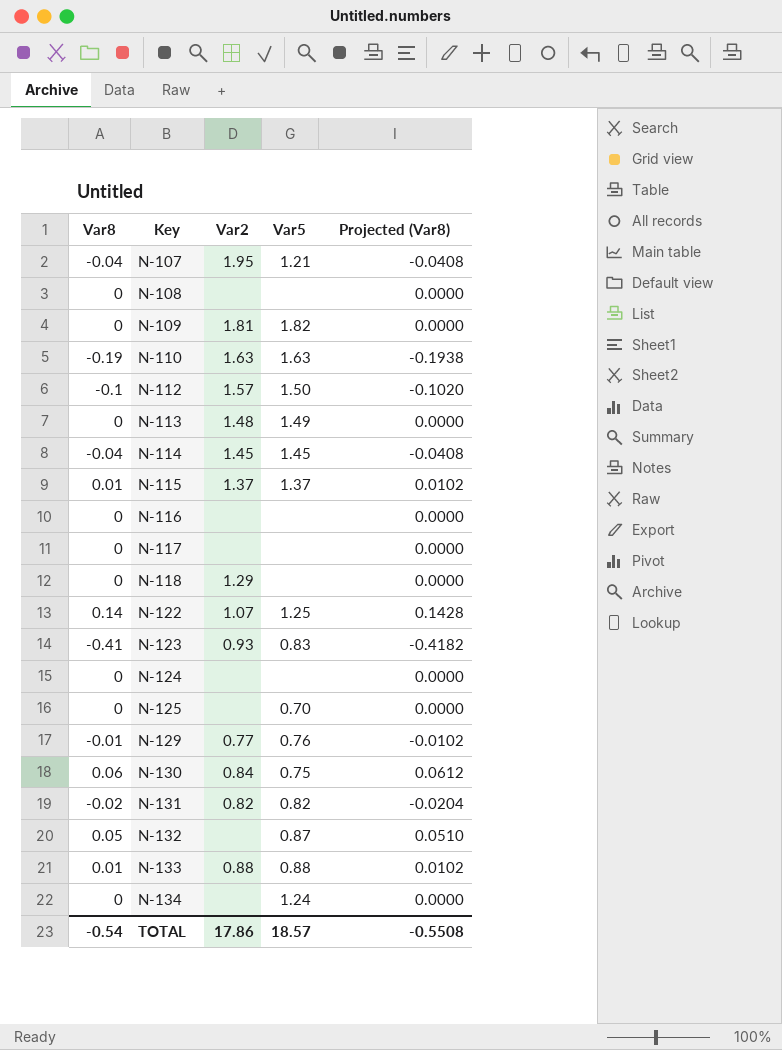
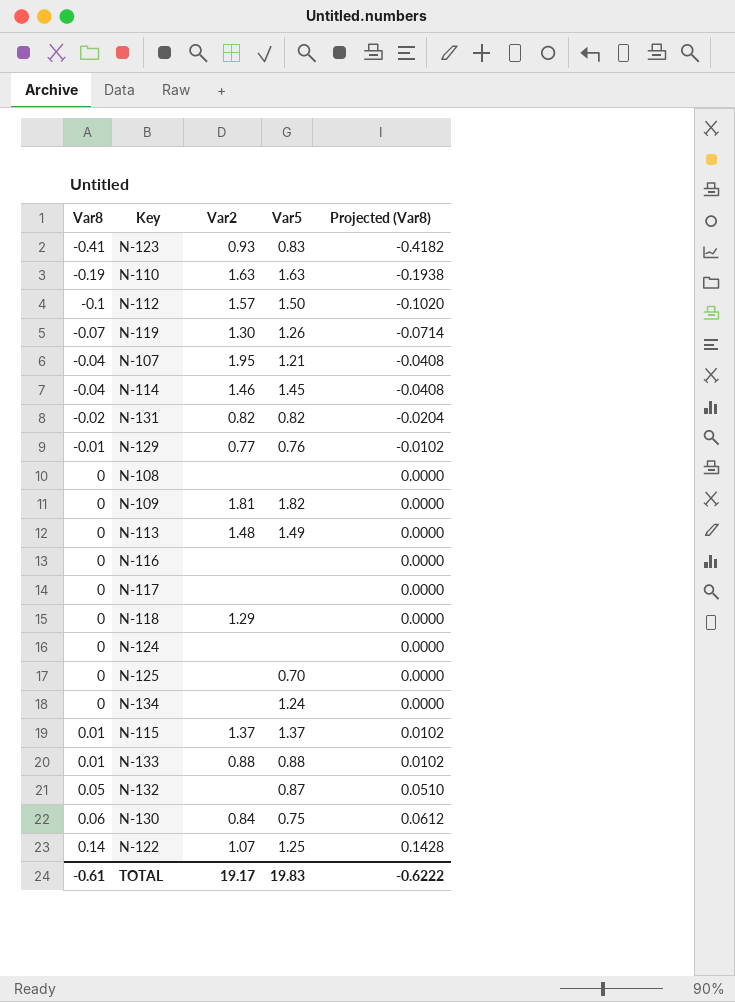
row order: Key ascending -> Var8 ascending
row N-119: none -> -0.07 | 1.30 | 1.26 | -0.0714
N-114 | Var2: 1.45 -> 1.46
TOTAL | Var8: -0.54 -> -0.61
TOTAL | Var2: 17.86 -> 19.17
TOTAL | Var5: 18.57 -> 19.83
TOTAL | Projected (Var8): -0.5508 -> -0.6222

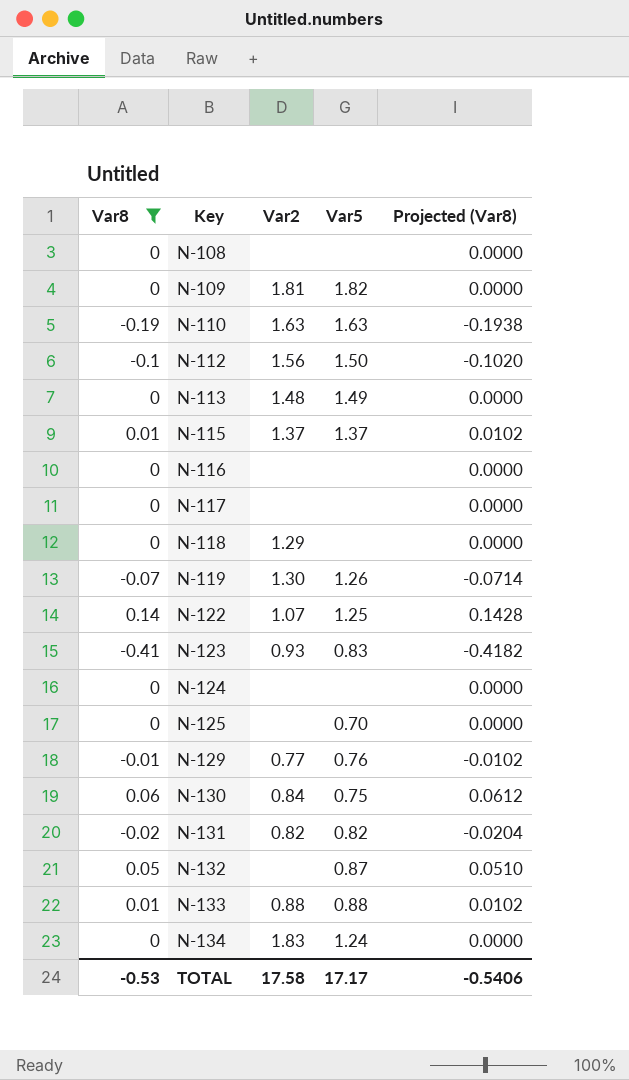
filter: none -> Var8 != -0.04
row order: Var8 ascending -> Key ascending
N-112 | Var2: 1.57 -> 1.56
N-134 | Var2: none -> 1.83
TOTAL | Var8: -0.61 -> -0.53
TOTAL | Var2: 19.17 -> 17.58
TOTAL | Var5: 19.83 -> 17.17
TOTAL | Projected (Var8): -0.6222 -> -0.5406

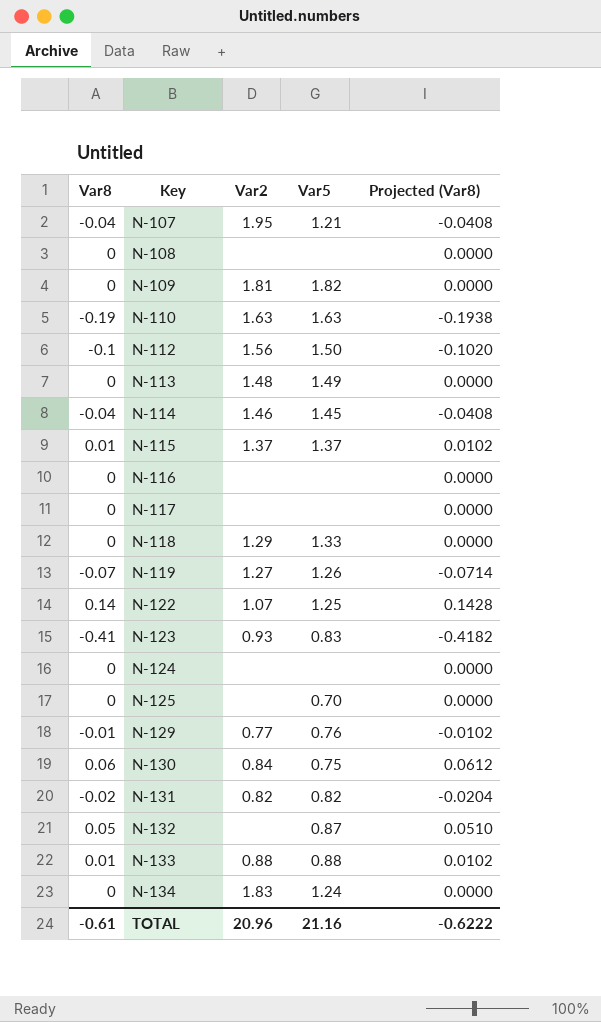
filter: Var8 != -0.04 -> none
N-118 | Var5: none -> 1.33
N-119 | Var2: 1.30 -> 1.27
TOTAL | Var8: -0.53 -> -0.61
TOTAL | Var2: 17.58 -> 20.96
TOTAL | Var5: 17.17 -> 21.16
TOTAL | Projected (Var8): -0.5406 -> -0.6222

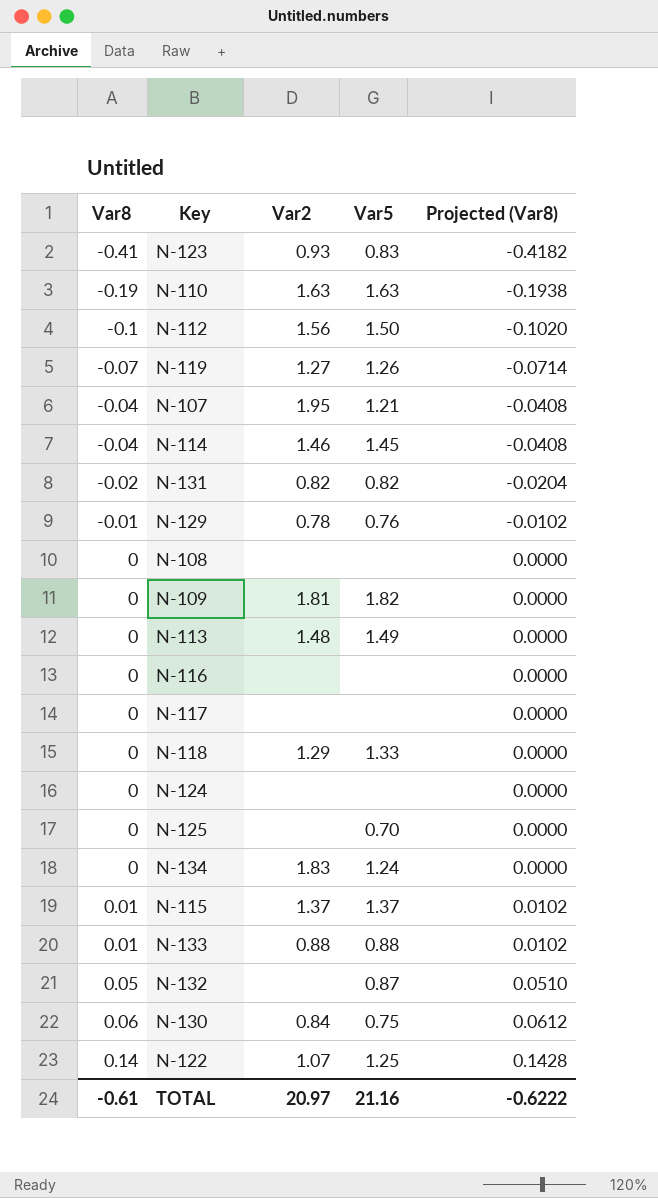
row order: Key ascending -> Var8 ascending
N-129 | Var2: 0.77 -> 0.78
TOTAL | Var2: 20.96 -> 20.97

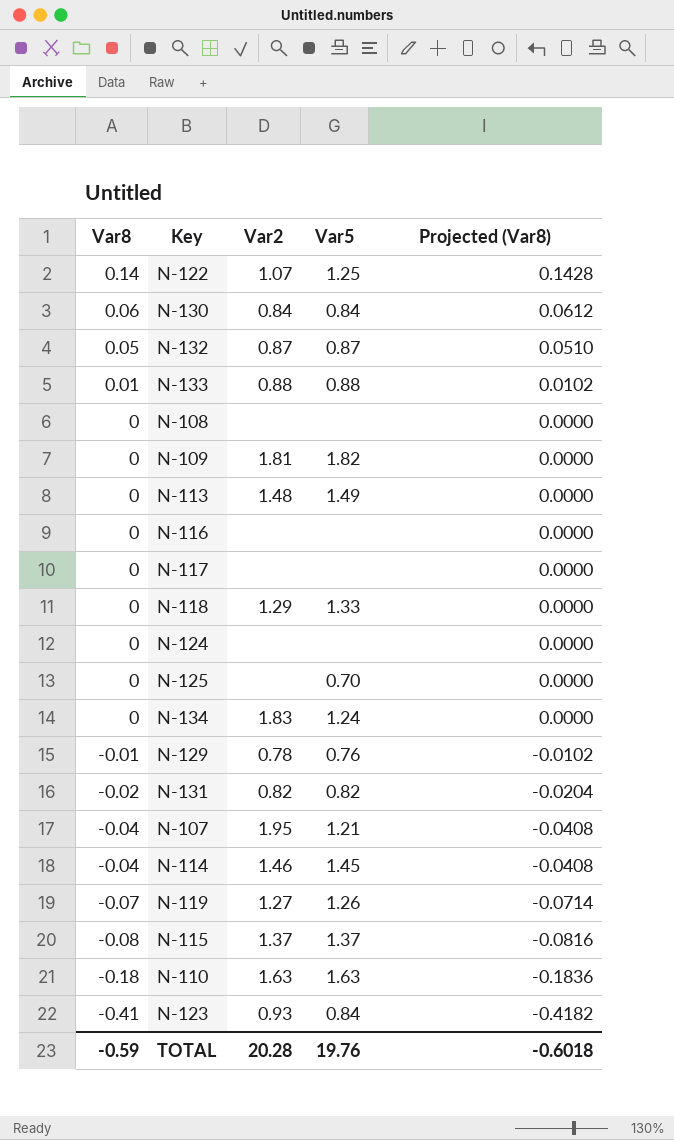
row order: Var8 ascending -> Var8 descending
row N-112: -0.1 | 1.56 | 1.50 | -0.1020 -> none
N-130 | Var5: 0.75 -> 0.84
N-132 | Var2: none -> 0.87
N-115 | Var8: 0.01 -> -0.08
N-115 | Projected (Var8): 0.0102 -> -0.0816
N-110 | Var8: -0.19 -> -0.18
N-110 | Projected (Var8): -0.1938 -> -0.1836
N-123 | Var5: 0.83 -> 0.84
TOTAL | Var8: -0.61 -> -0.59
TOTAL | Var2: 20.97 -> 20.28
TOTAL | Var5: 21.16 -> 19.76
TOTAL | Projected (Var8): -0.6222 -> -0.6018

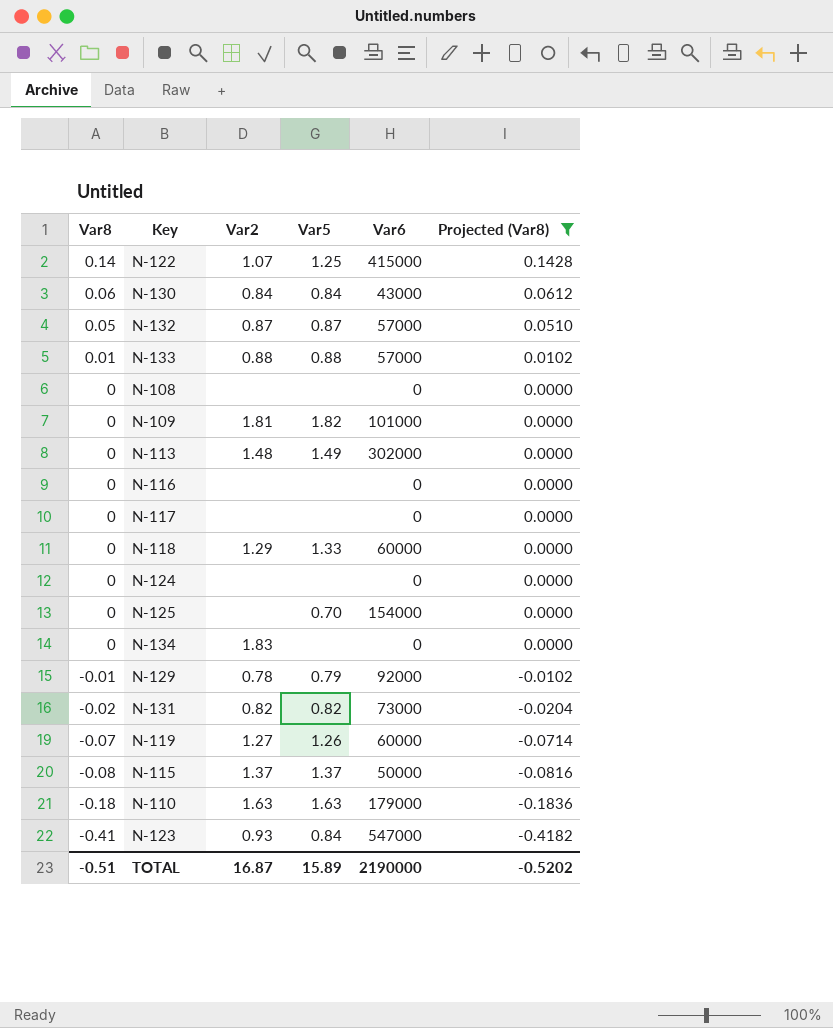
filter: none -> Projected (Var8) != -0.0408
column Var6 | position: none -> 5
N-134 | Var5: 1.24 -> none
N-129 | Var5: 0.76 -> 0.79
TOTAL | Var8: -0.59 -> -0.51
TOTAL | Var2: 20.28 -> 16.87
TOTAL | Var5: 19.76 -> 15.89
TOTAL | Projected (Var8): -0.6018 -> -0.5202

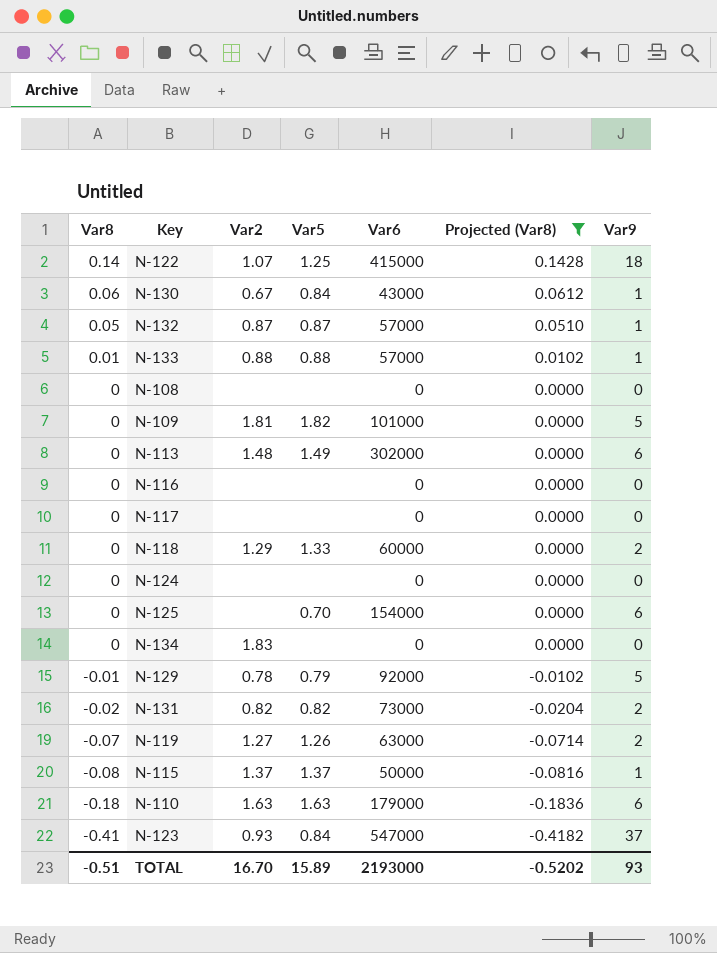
column Var9 | position: none -> 7
N-130 | Var2: 0.84 -> 0.67
N-119 | Var6: 60000 -> 63000
TOTAL | Var2: 16.87 -> 16.70
TOTAL | Var6: 2190000 -> 2193000

